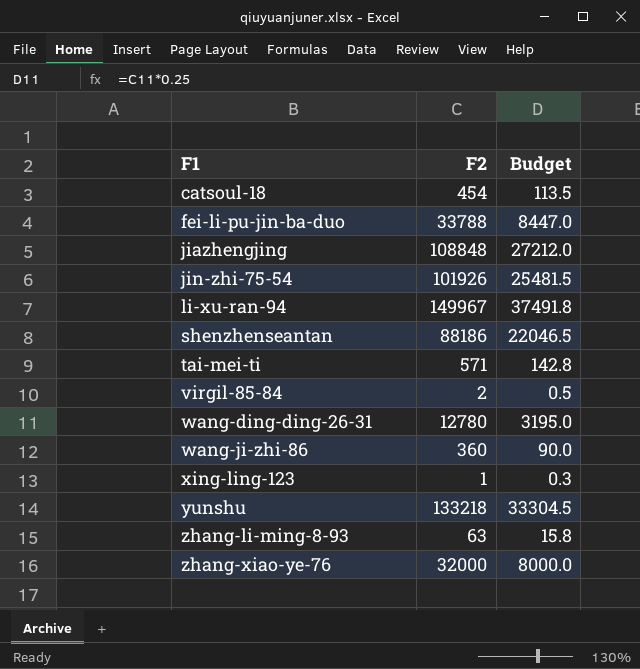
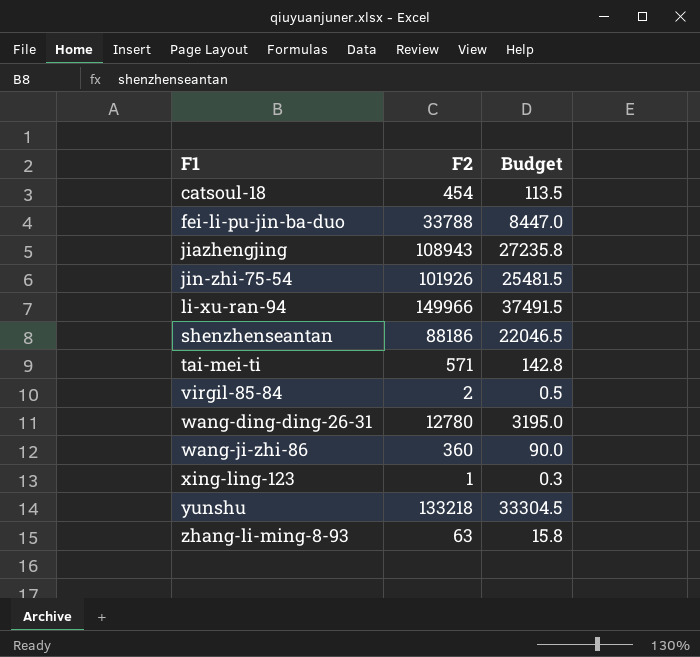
row zhang-xiao-ye-76: 32000 | 8000.0 -> none
jiazhengjing | F2: 108848 -> 108943
jiazhengjing | Budget: 27212.0 -> 27235.8
li-xu-ran-94 | F2: 149967 -> 149966
li-xu-ran-94 | Budget: 37491.8 -> 37491.5

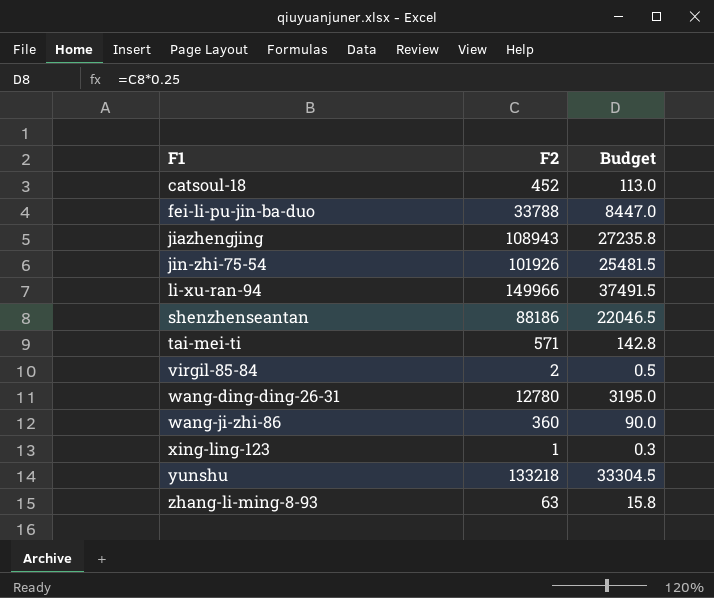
catsoul-18 | F2: 454 -> 452
catsoul-18 | Budget: 113.5 -> 113.0

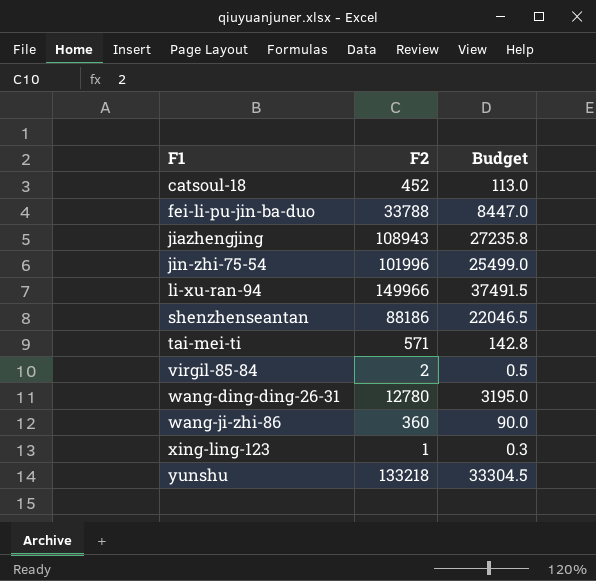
row zhang-li-ming-8-93: 63 | 15.8 -> none
jin-zhi-75-54 | F2: 101926 -> 101996
jin-zhi-75-54 | Budget: 25481.5 -> 25499.0

